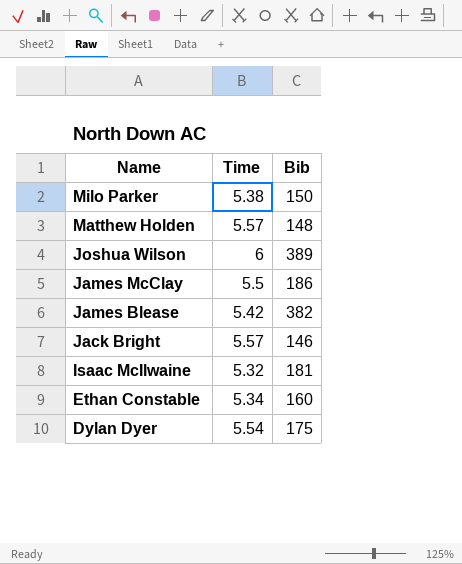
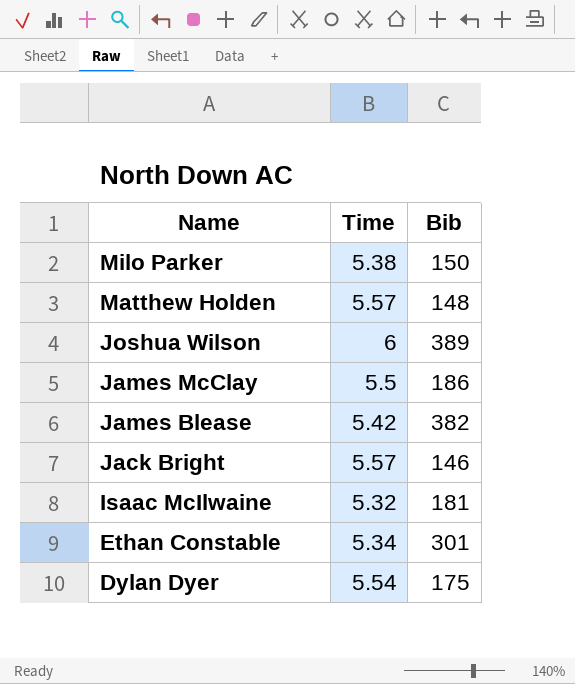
Ethan Constable | Bib: 160 -> 301

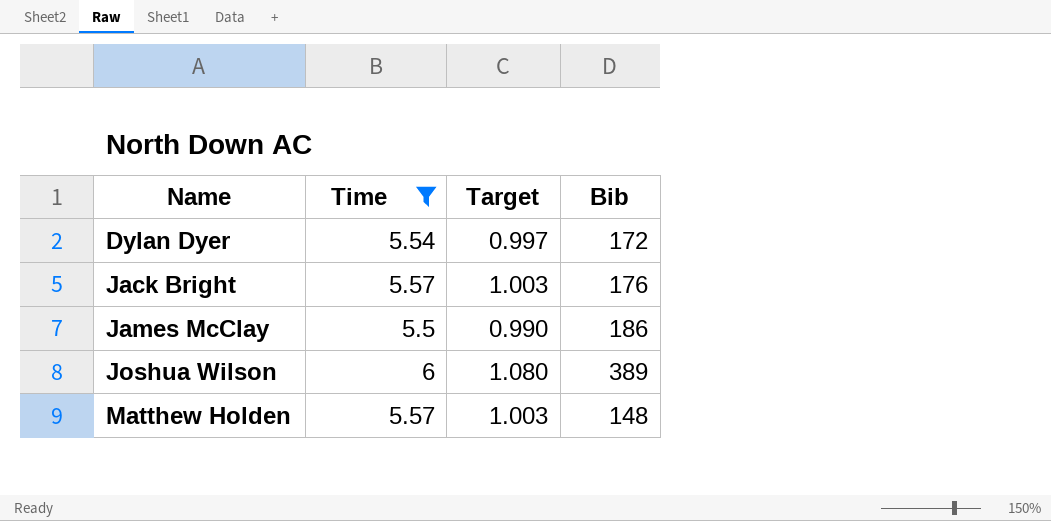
filter: none -> Time >= 5.5
row order: Name descending -> Name ascending
column Target | formula: none -> [Time] * 0.18
Dylan Dyer | Bib: 175 -> 172
Jack Bright | Bib: 146 -> 176

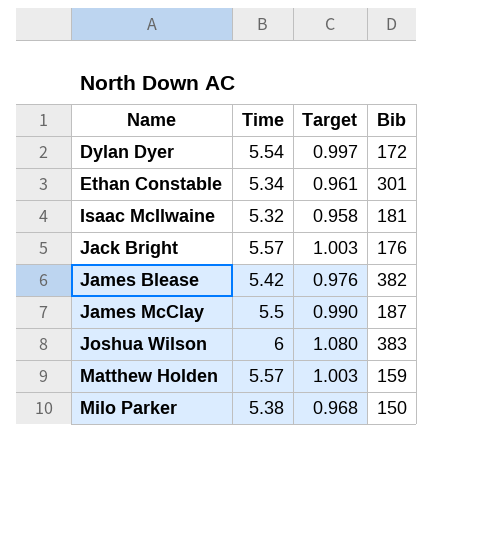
filter: Time >= 5.5 -> none
James McClay | Bib: 186 -> 187
Joshua Wilson | Bib: 389 -> 383
Matthew Holden | Bib: 148 -> 159

